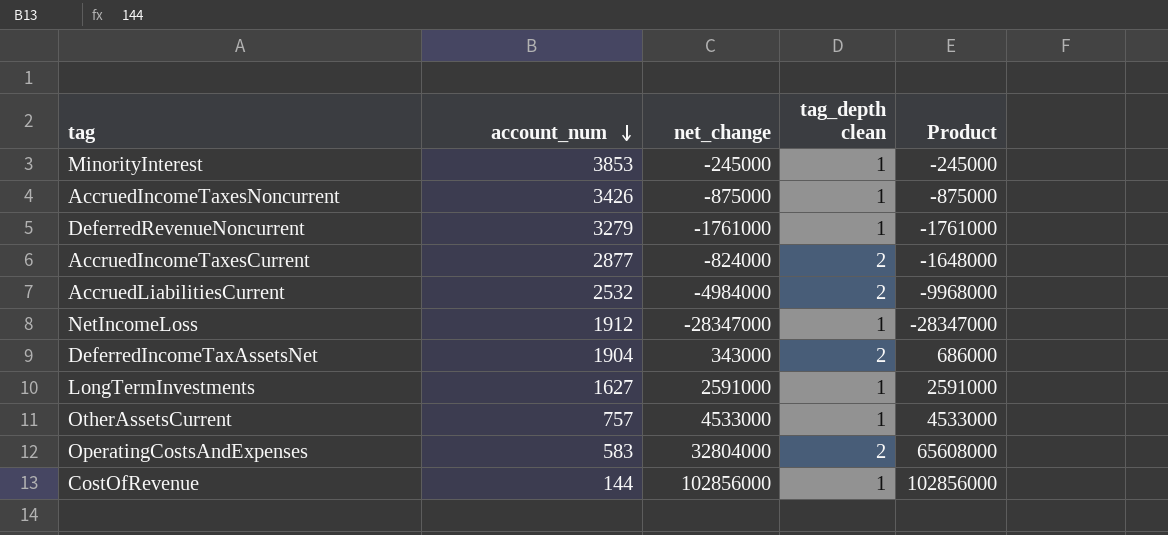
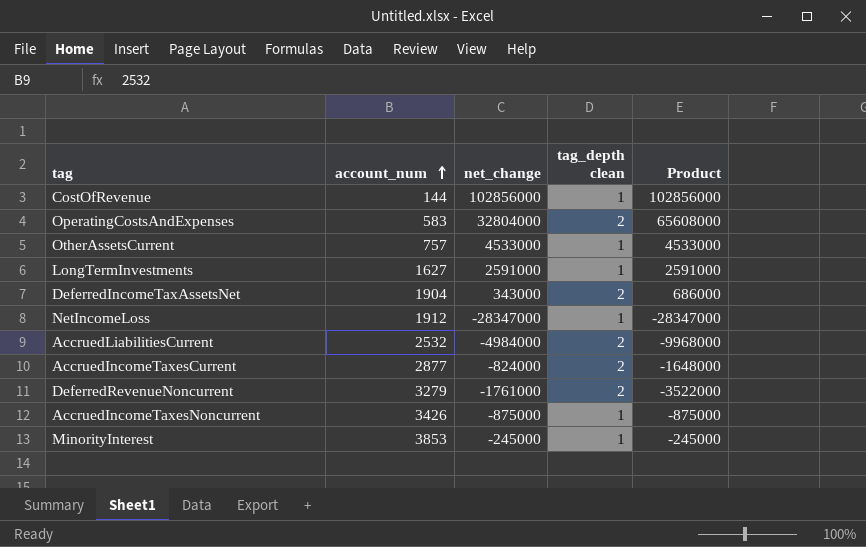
row order: account_num descending -> account_num ascending
DeferredRevenueNoncurrent | tag_depth clean: 1 -> 2
DeferredRevenueNoncurrent | Product: -1761000 -> -3522000

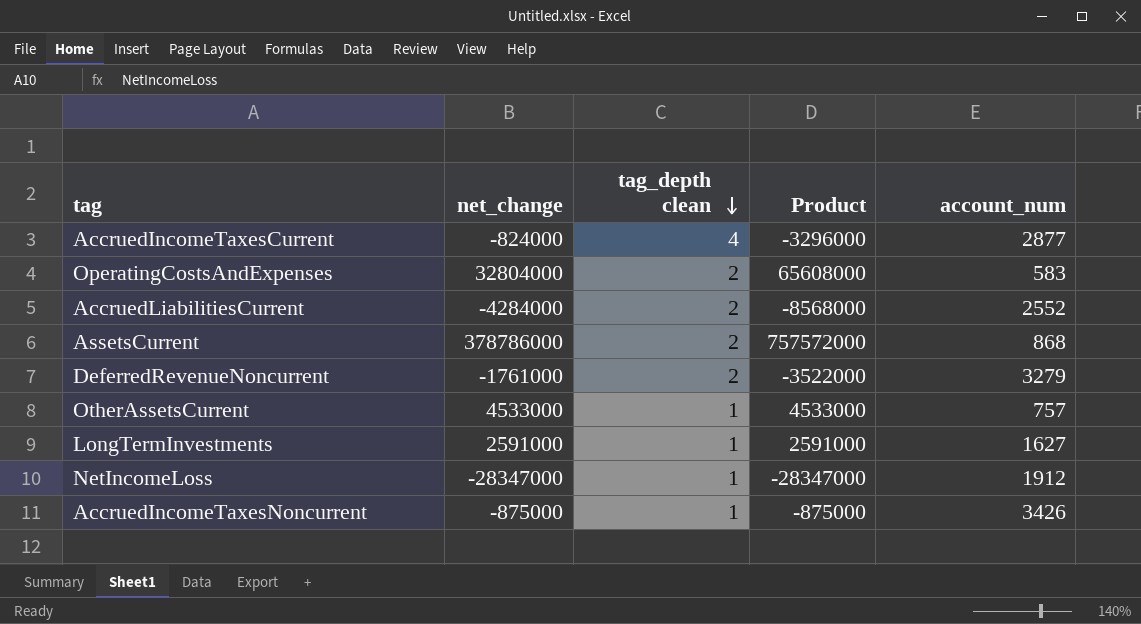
row order: account_num ascending -> tag_depth clean descending
column account_num | position: 2 -> 5
row CostOfRevenue: 144 | 102856000 | 1 | 102856000 -> none
row DeferredIncomeTaxAssetsNet: 1904 | 343000 | 2 | 686000 -> none
row MinorityInterest: 3853 | -245000 | 1 | -245000 -> none
AccruedIncomeTaxesCurrent | tag_depth clean: 2 -> 4
AccruedIncomeTaxesCurrent | Product: -1648000 -> -3296000
AccruedLiabilitiesCurrent | net_change: -4984000 -> -4284000
AccruedLiabilitiesCurrent | Product: -9968000 -> -8568000
AccruedLiabilitiesCurrent | account_num: 2532 -> 2552
row AssetsCurrent: none -> 378786000 | 2 | 757572000 | 868

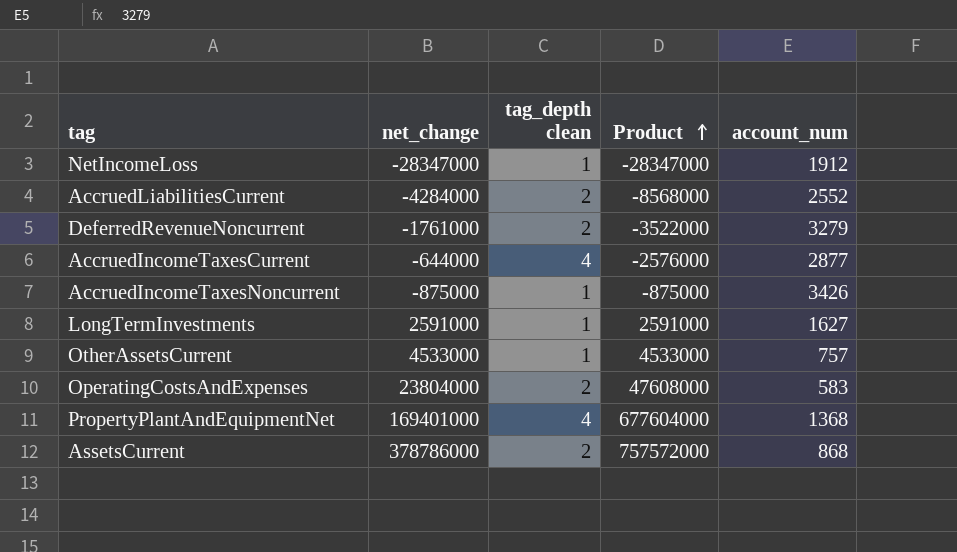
row order: tag_depth clean descending -> Product ascending
AccruedIncomeTaxesCurrent | net_change: -824000 -> -644000
AccruedIncomeTaxesCurrent | Product: -3296000 -> -2576000
OperatingCostsAndExpenses | net_change: 32804000 -> 23804000
OperatingCostsAndExpenses | Product: 65608000 -> 47608000
row PropertyPlantAndEquipmentNet: none -> 169401000 | 4 | 677604000 | 1368

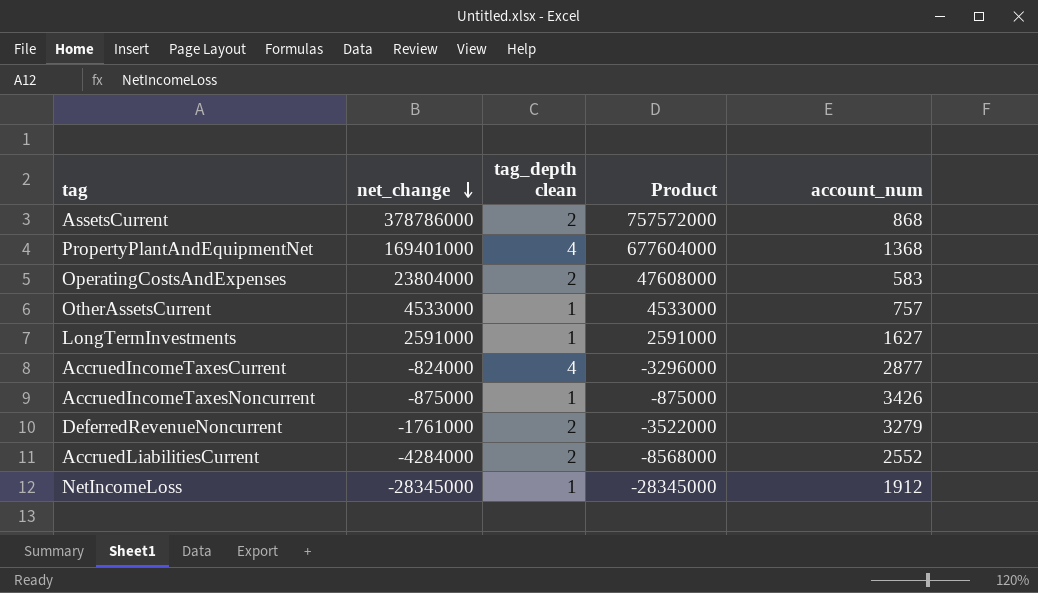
row order: Product ascending -> net_change descending
AccruedIncomeTaxesCurrent | net_change: -644000 -> -824000
AccruedIncomeTaxesCurrent | Product: -2576000 -> -3296000
NetIncomeLoss | net_change: -28347000 -> -28345000
NetIncomeLoss | Product: -28347000 -> -28345000

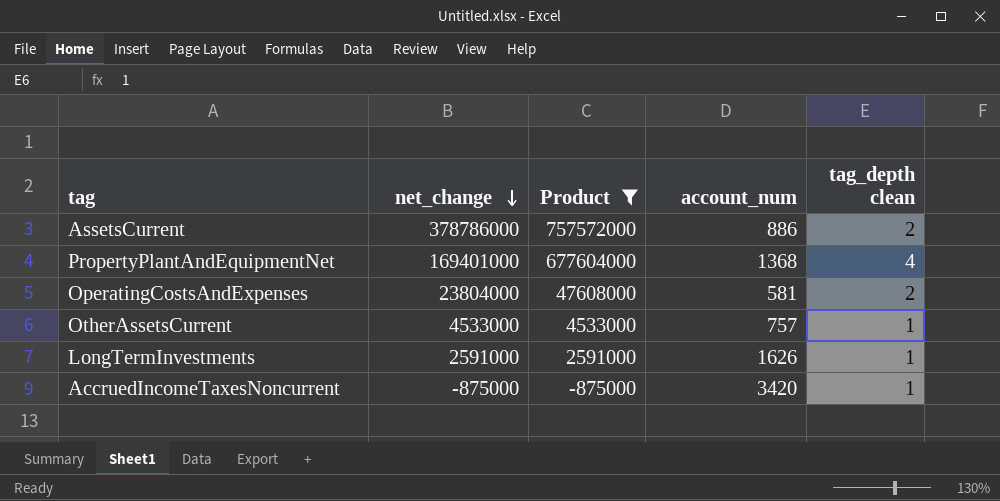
filter: none -> Product >= -875000
column tag_depth clean | position: 3 -> 5
AssetsCurrent | account_num: 868 -> 886
OperatingCostsAndExpenses | account_num: 583 -> 581
LongTermInvestments | account_num: 1627 -> 1626
AccruedIncomeTaxesNoncurrent | account_num: 3426 -> 3420

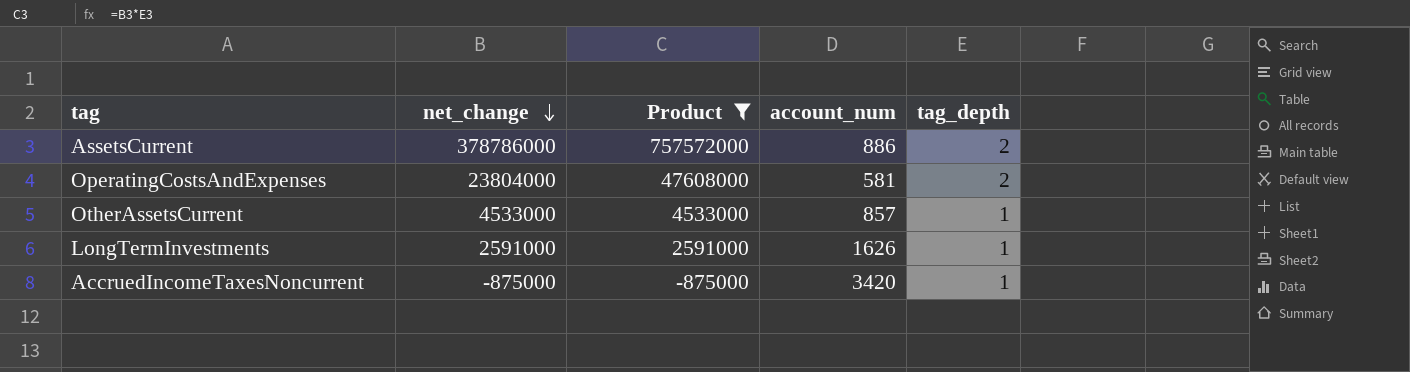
column name: tag_depth clean -> tag_depth
row PropertyPlantAndEquipmentNet: 169401000 | 677604000 | 1368 | 4 -> none
OtherAssetsCurrent | account_num: 757 -> 857

